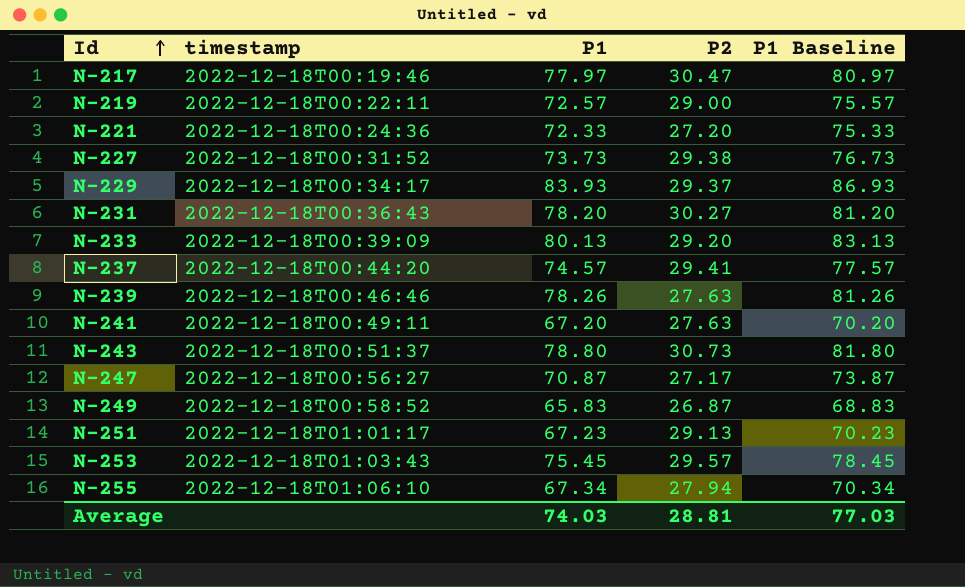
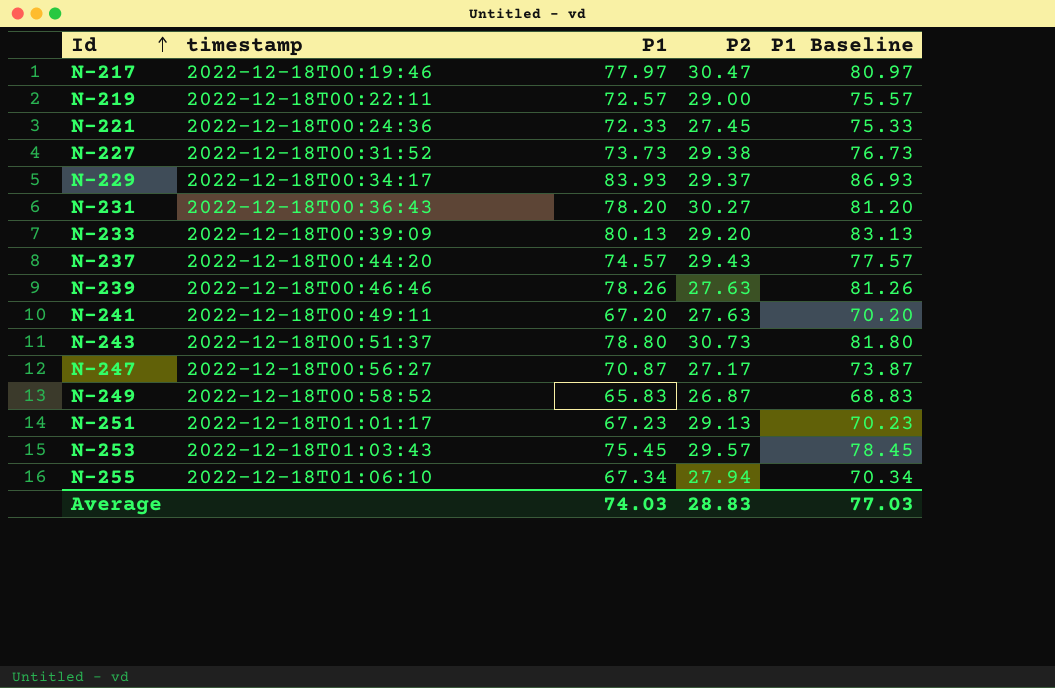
N-221 | P2: 27.20 -> 27.45
N-237 | P2: 29.41 -> 29.43
Average | P2: 28.81 -> 28.83

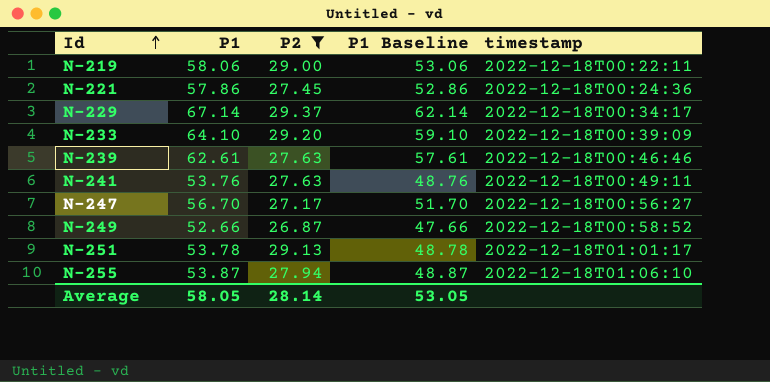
filter: none -> P2 <= 29.37
column P1 Baseline | formula: [P1] + 3 -> [P1] - 5
column timestamp | position: 2 -> 5
N-219 | P1: 72.57 -> 58.06
N-221 | P1: 72.33 -> 57.86
N-229 | P1: 83.93 -> 67.14
N-233 | P1: 80.13 -> 64.10
N-239 | P1: 78.26 -> 62.61
N-241 | P1: 67.20 -> 53.76
N-247 | P1: 70.87 -> 56.70
N-249 | P1: 65.83 -> 52.66
N-251 | P1: 67.23 -> 53.78
N-255 | P1: 67.34 -> 53.87
Average | P1: 74.03 -> 58.05
Average | P2: 28.83 -> 28.14
Average | P1 Baseline: 77.03 -> 53.05

